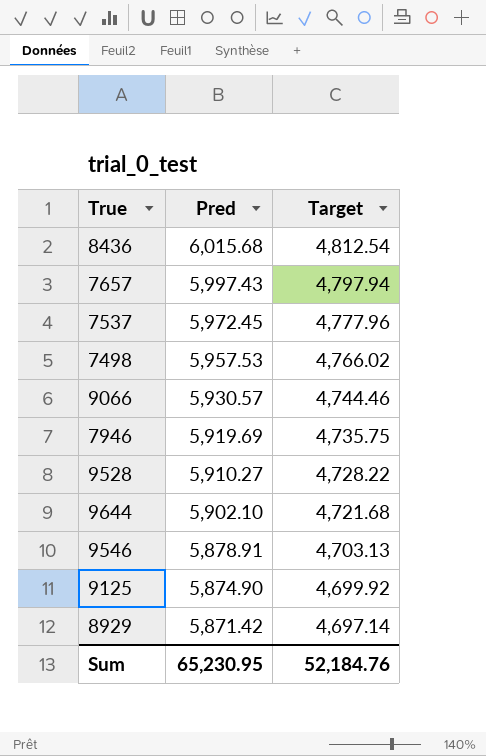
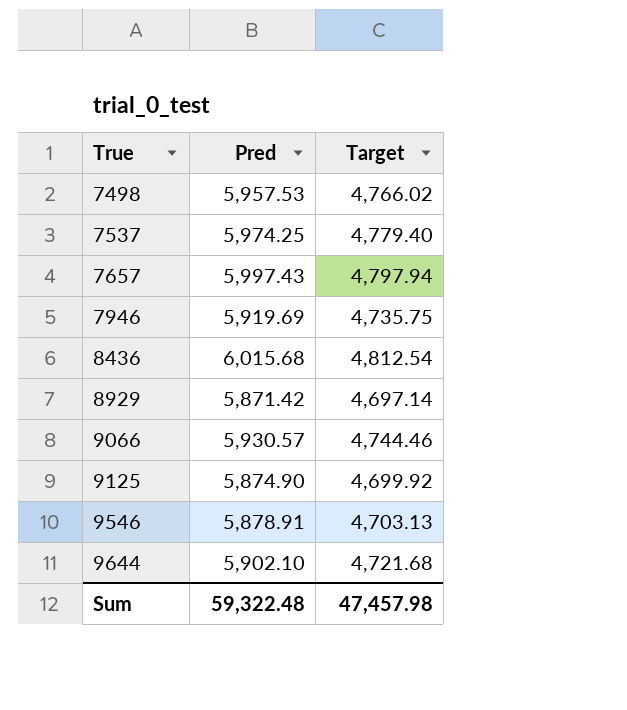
row order: Pred descending -> True ascending
row 9528: 5,910.27 | 4,728.22 -> none
7537 | Pred: 5,972.45 -> 5,974.25
7537 | Target: 4,777.96 -> 4,779.40
Sum | Pred: 65,230.95 -> 59,322.48
Sum | Target: 52,184.76 -> 47,457.98

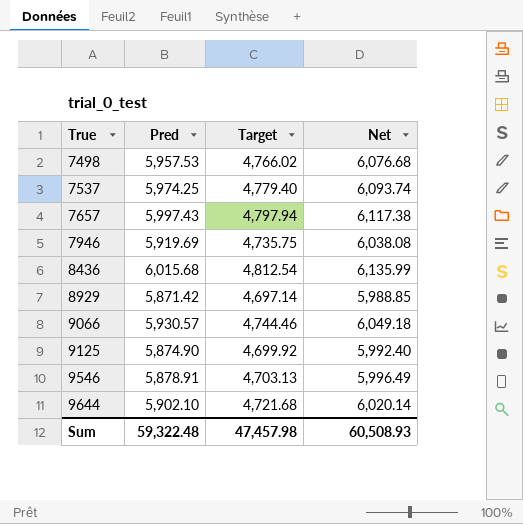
column Net | formula: none -> [Pred] * 1.02

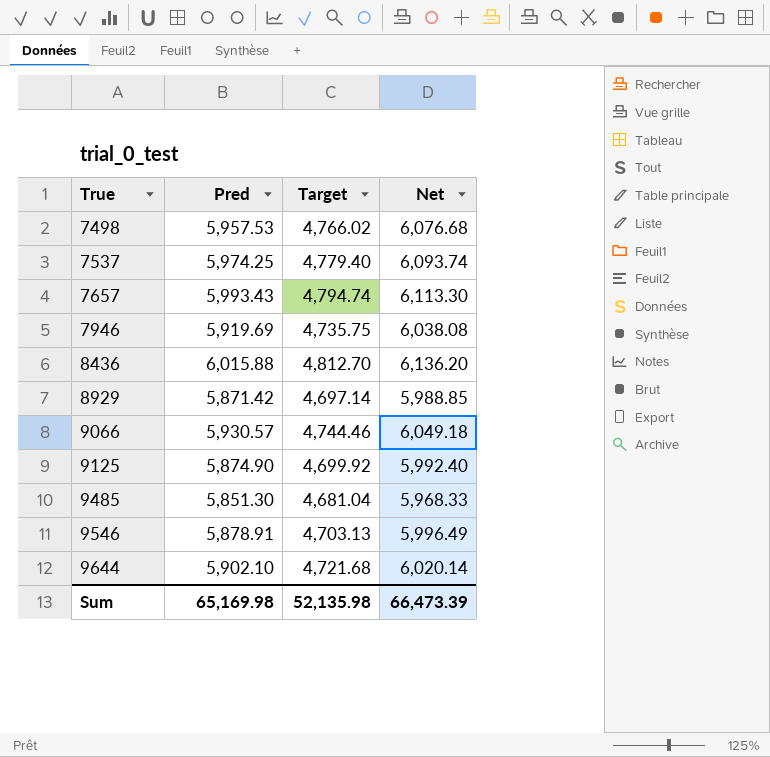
7657 | Pred: 5,997.43 -> 5,993.43
7657 | Target: 4,797.94 -> 4,794.74
7657 | Net: 6,117.38 -> 6,113.30
8436 | Pred: 6,015.68 -> 6,015.88
8436 | Target: 4,812.54 -> 4,812.70
8436 | Net: 6,135.99 -> 6,136.20
row 9485: none -> 5,851.30 | 4,681.04 | 5,968.33
Sum | Pred: 59,322.48 -> 65,169.98
Sum | Target: 47,457.98 -> 52,135.98
Sum | Net: 60,508.93 -> 66,473.39

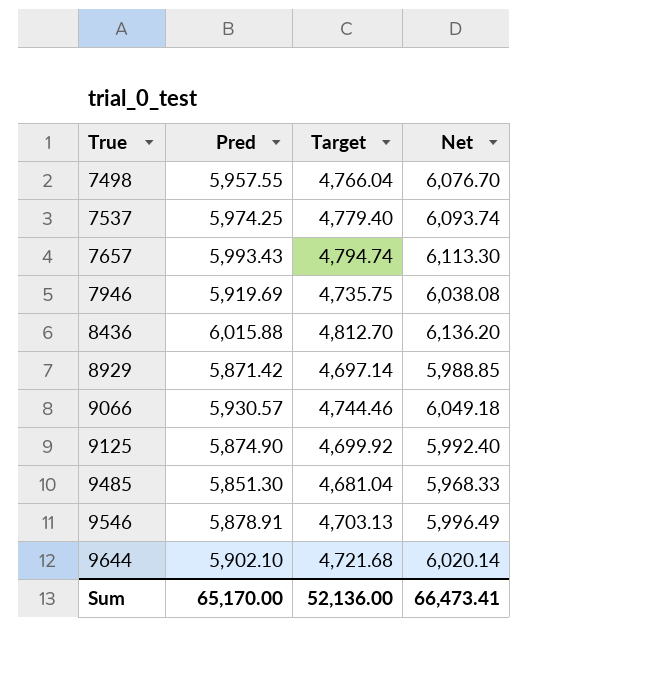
7498 | Pred: 5,957.53 -> 5,957.55
7498 | Target: 4,766.02 -> 4,766.04
7498 | Net: 6,076.68 -> 6,076.70
Sum | Pred: 65,169.98 -> 65,170.00
Sum | Target: 52,135.98 -> 52,136.00
Sum | Net: 66,473.39 -> 66,473.41

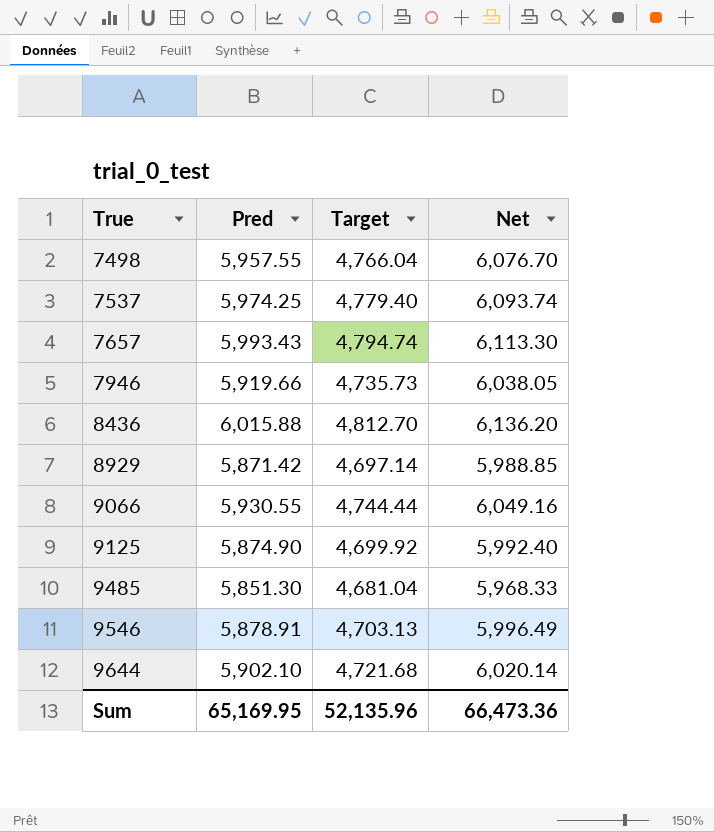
7946 | Pred: 5,919.69 -> 5,919.66
7946 | Target: 4,735.75 -> 4,735.73
7946 | Net: 6,038.08 -> 6,038.05
9066 | Pred: 5,930.57 -> 5,930.55
9066 | Target: 4,744.46 -> 4,744.44
9066 | Net: 6,049.18 -> 6,049.16
Sum | Pred: 65,170.00 -> 65,169.95
Sum | Target: 52,136.00 -> 52,135.96
Sum | Net: 66,473.41 -> 66,473.36

